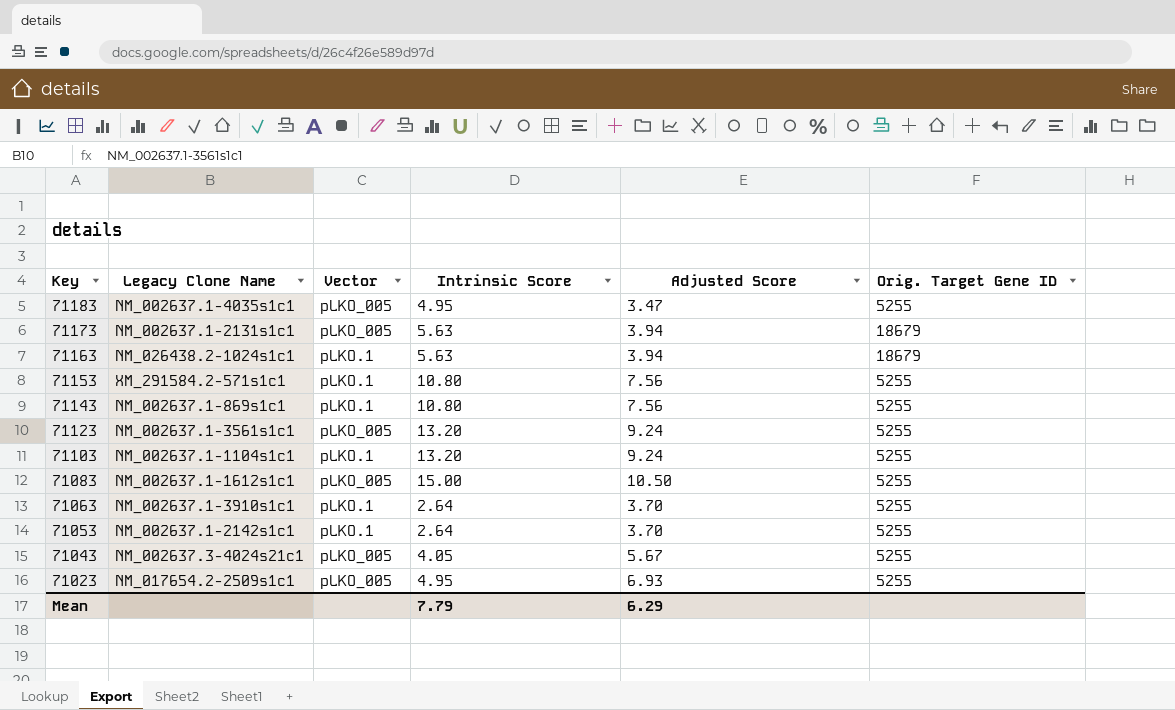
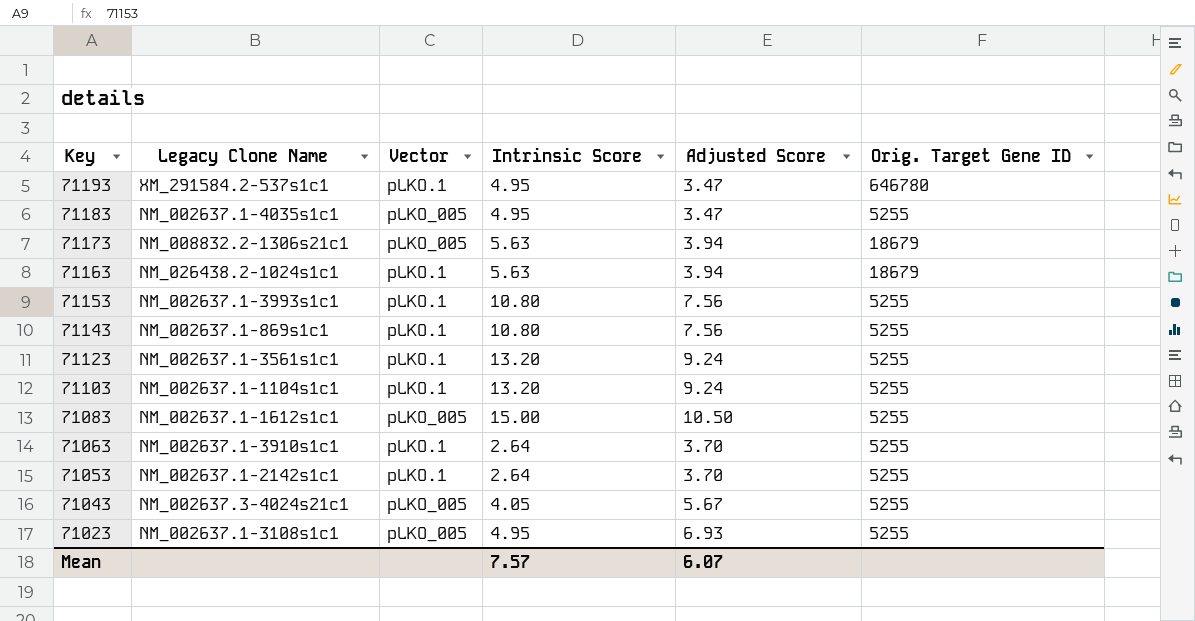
row 71193: none -> XM_291584.2-537s1c1 | pLKO.1 | 4.95 | 3.47 | 646780
71173 | Legacy Clone Name: NM_002637.1-2131s1c1 -> NM_008832.2-1306s21c1
71153 | Legacy Clone Name: XM_291584.2-571s1c1 -> NM_002637.1-3993s1c1
71123 | Vector: pLKO_005 -> pLKO.1
71023 | Legacy Clone Name: NM_017654.2-2509s1c1 -> NM_002637.1-3108s1c1
Mean | Intrinsic Score: 7.79 -> 7.57
Mean | Adjusted Score: 6.29 -> 6.07

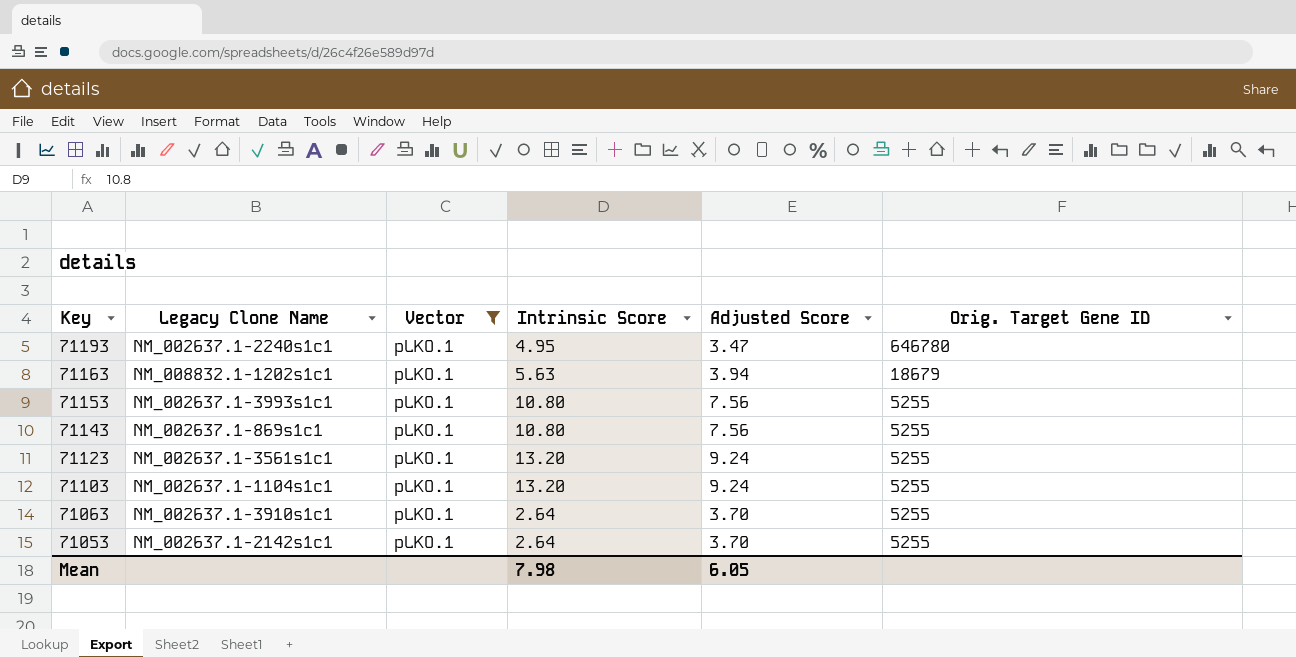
filter: none -> Vector = pLKO.1
71193 | Legacy Clone Name: XM_291584.2-537s1c1 -> NM_002637.1-2240s1c1
71163 | Legacy Clone Name: NM_026438.2-1024s1c1 -> NM_008832.1-1202s1c1
Mean | Intrinsic Score: 7.57 -> 7.98
Mean | Adjusted Score: 6.07 -> 6.05

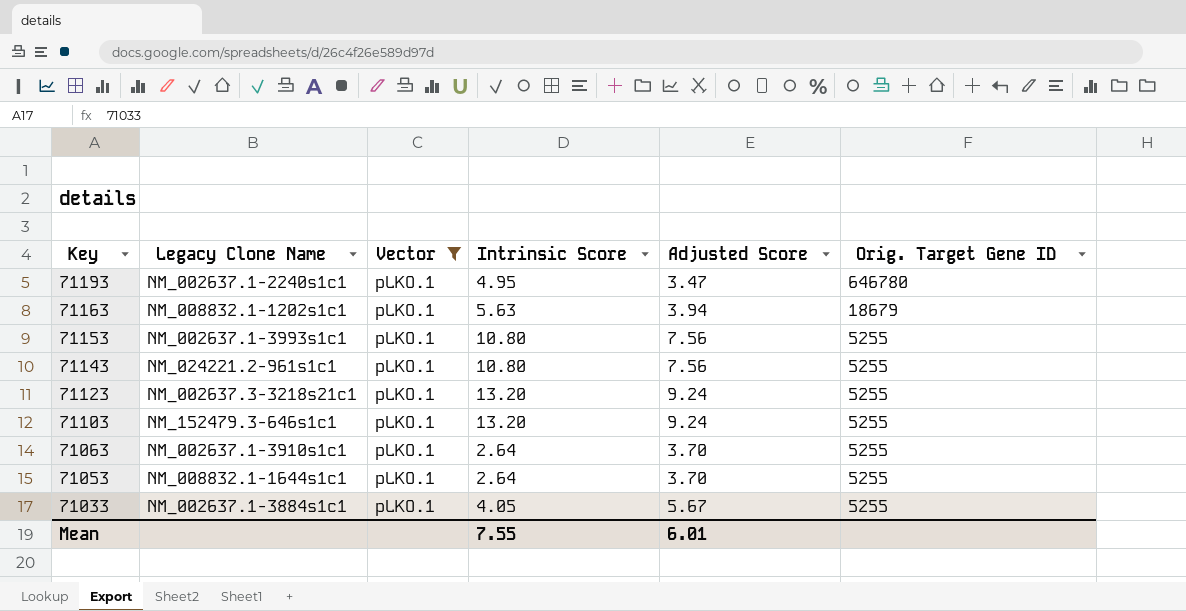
71143 | Legacy Clone Name: NM_002637.1-869s1c1 -> NM_024221.2-961s1c1
71123 | Legacy Clone Name: NM_002637.1-3561s1c1 -> NM_002637.3-3218s21c1
71103 | Legacy Clone Name: NM_002637.1-1104s1c1 -> NM_152479.3-646s1c1
71053 | Legacy Clone Name: NM_002637.1-2142s1c1 -> NM_008832.1-1644s1c1
row 71033: none -> NM_002637.1-3884s1c1 | pLKO.1 | 4.05 | 5.67 | 5255
Mean | Intrinsic Score: 7.98 -> 7.55
Mean | Adjusted Score: 6.05 -> 6.01

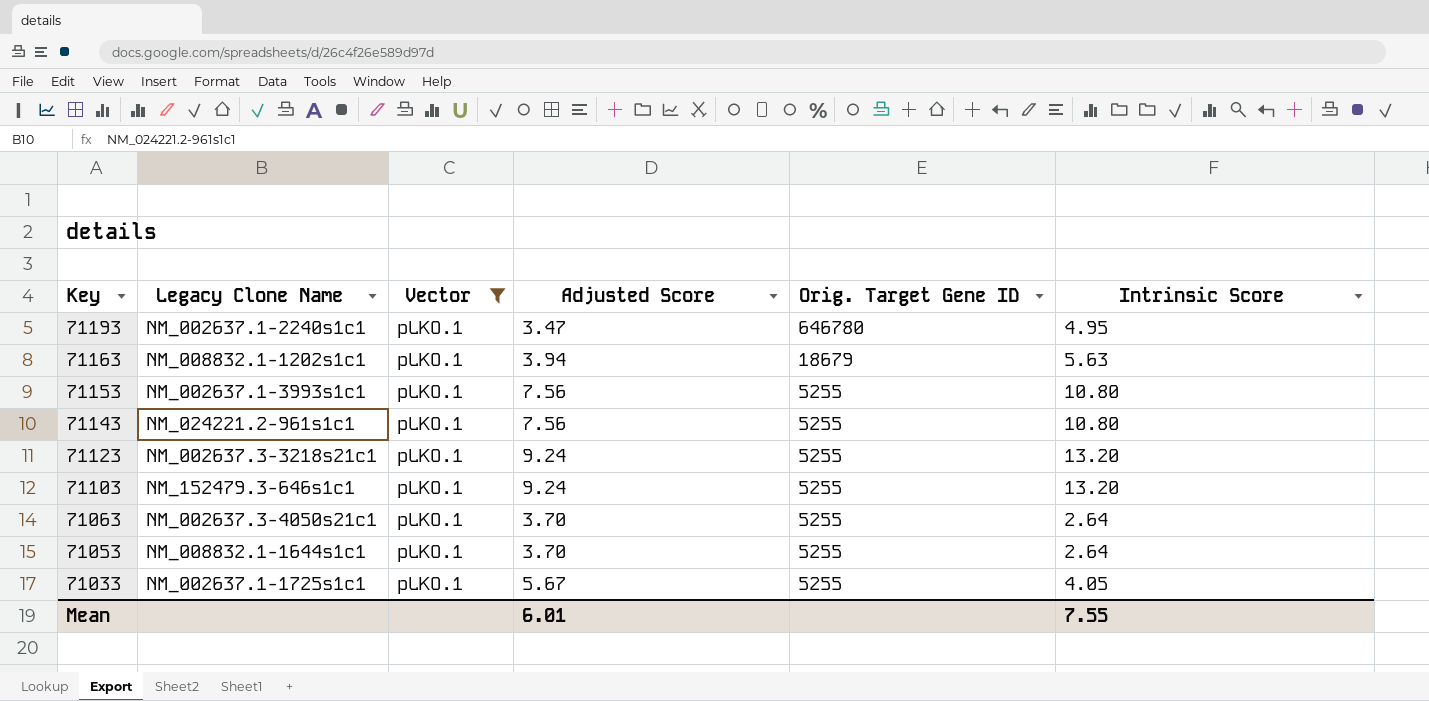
column Intrinsic Score | position: 4 -> 6
71063 | Legacy Clone Name: NM_002637.1-3910s1c1 -> NM_002637.3-4050s21c1
71033 | Legacy Clone Name: NM_002637.1-3884s1c1 -> NM_002637.1-1725s1c1

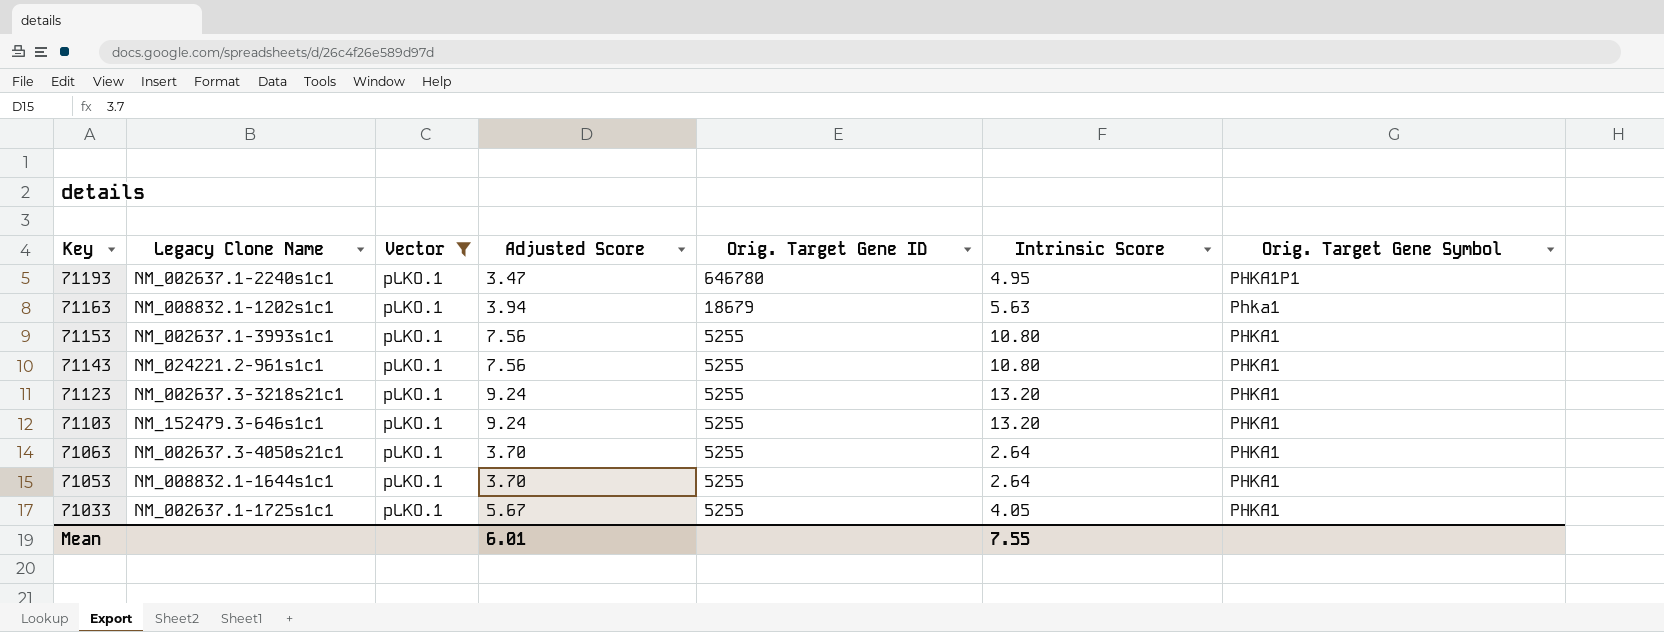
column Orig. Target Gene Symbol | position: none -> 7

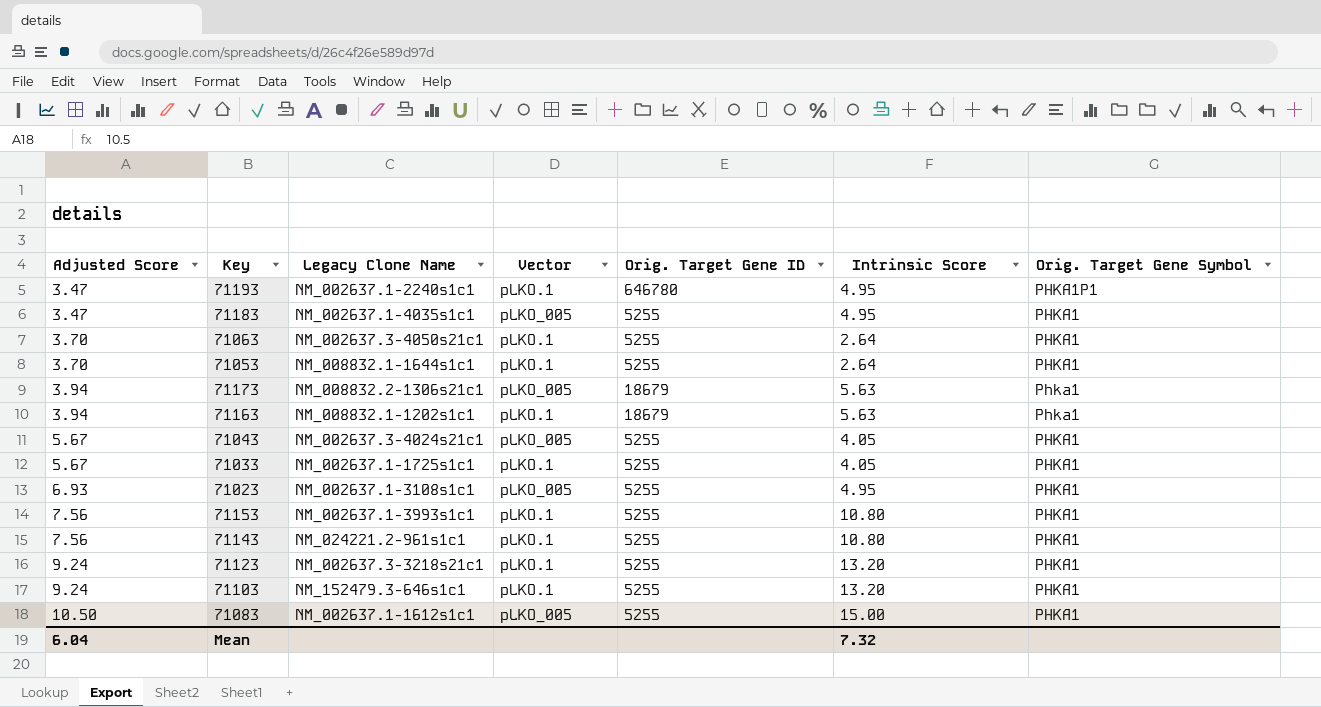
filter: Vector = pLKO.1 -> none
row order: Key descending -> Adjusted Score ascending
column Adjusted Score | position: 4 -> 1
Mean | Adjusted Score: 6.01 -> 6.04
Mean | Intrinsic Score: 7.55 -> 7.32

